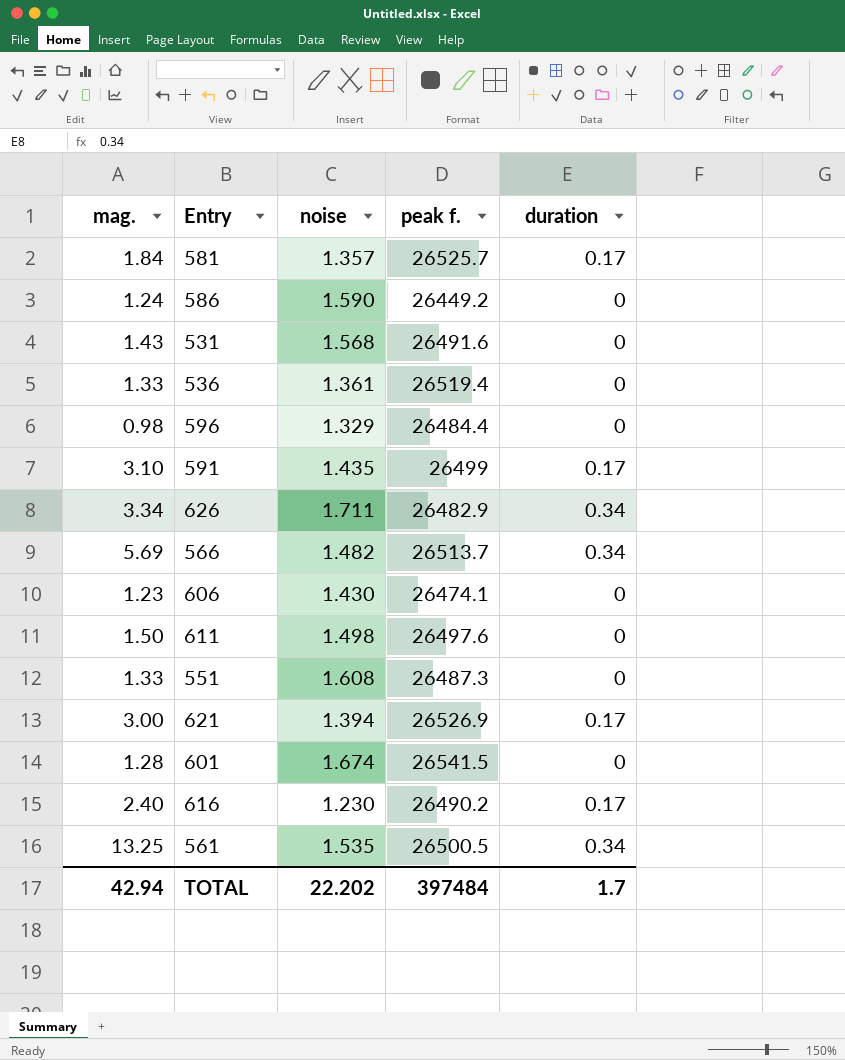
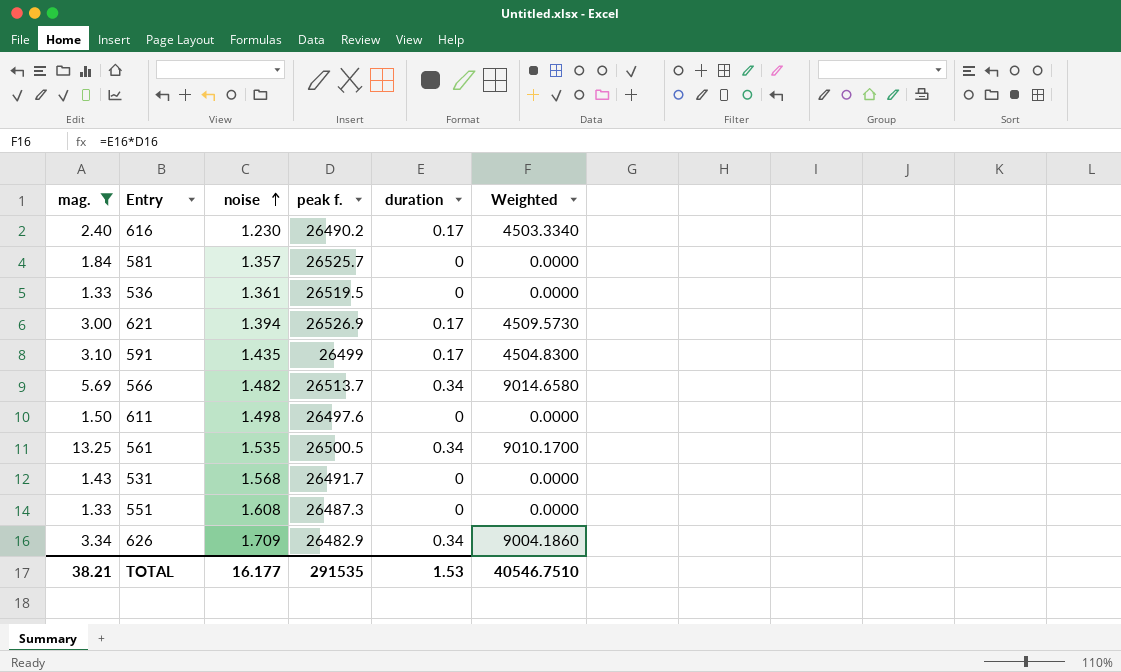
filter: none -> mag. >= 1.33
row order: none -> noise ascending
column Weighted | formula: none -> [peak f.] * [duration]
581 | duration: 0.17 -> 0
536 | peak f.: 26519.4 -> 26519.5
531 | peak f.: 26491.6 -> 26491.7
626 | noise: 1.711 -> 1.709
TOTAL | mag.: 42.94 -> 38.21
TOTAL | noise: 22.202 -> 16.177
TOTAL | peak f.: 397484 -> 291535
TOTAL | duration: 1.7 -> 1.53

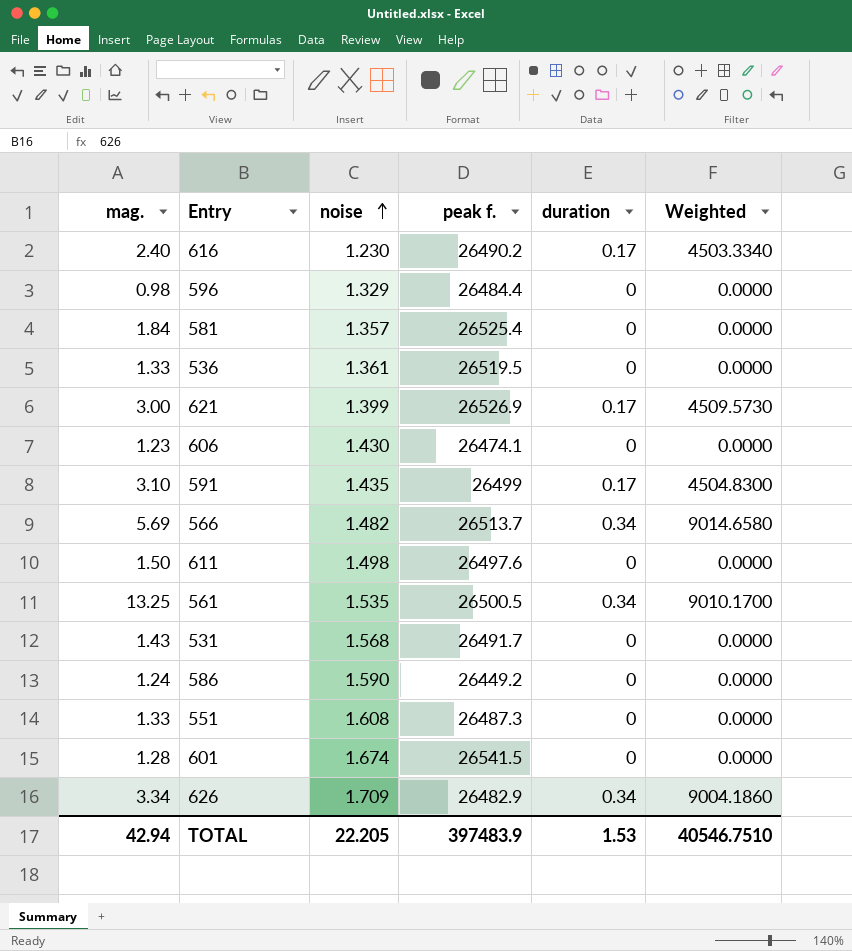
filter: mag. >= 1.33 -> none
581 | peak f.: 26525.7 -> 26525.4
621 | noise: 1.394 -> 1.399
TOTAL | mag.: 38.21 -> 42.94
TOTAL | noise: 16.177 -> 22.205
TOTAL | peak f.: 291535 -> 397483.9

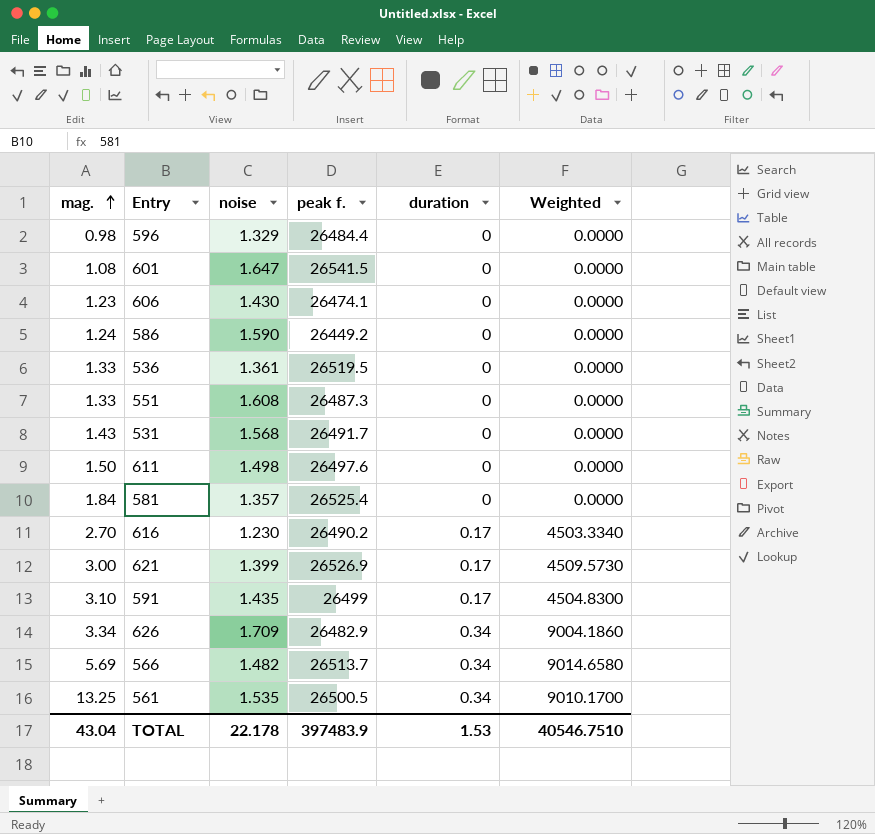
row order: noise ascending -> mag. ascending
601 | mag.: 1.28 -> 1.08
601 | noise: 1.674 -> 1.647
616 | mag.: 2.40 -> 2.70
TOTAL | mag.: 42.94 -> 43.04
TOTAL | noise: 22.205 -> 22.178

